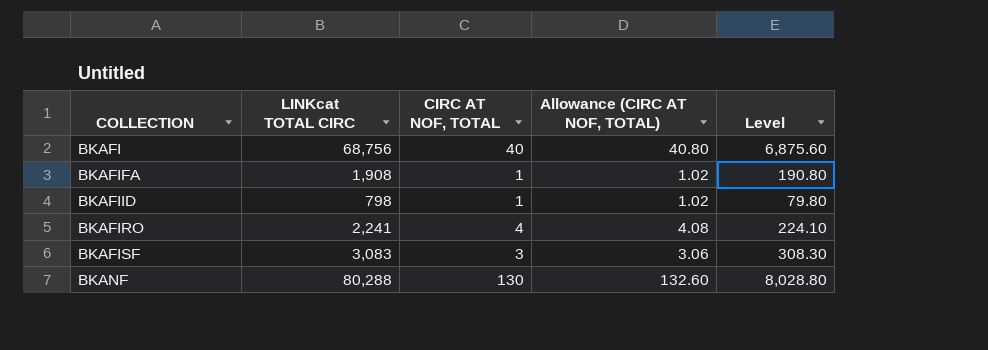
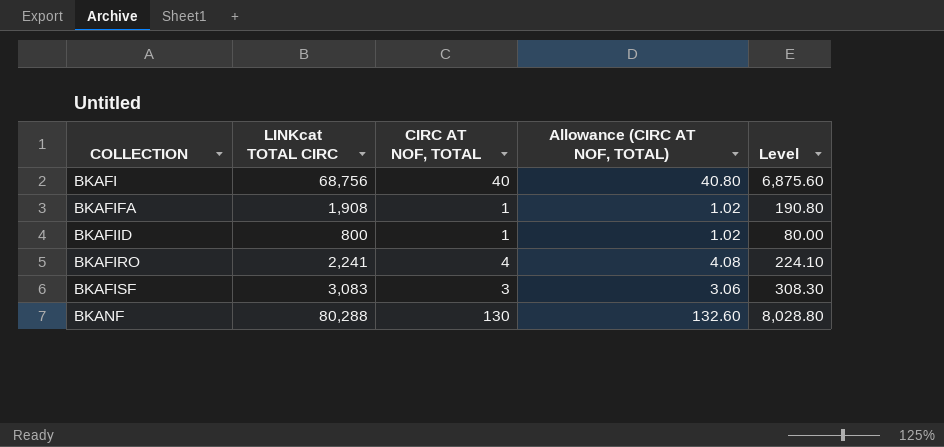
BKAFIID | LINKcat TOTAL CIRC: 798 -> 800
BKAFIID | Level: 79.80 -> 80.00

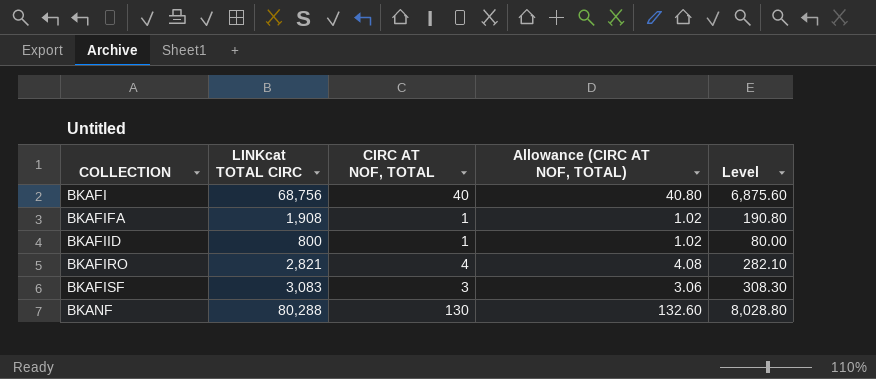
BKAFIRO | LINKcat TOTAL CIRC: 2,241 -> 2,821
BKAFIRO | Level: 224.10 -> 282.10

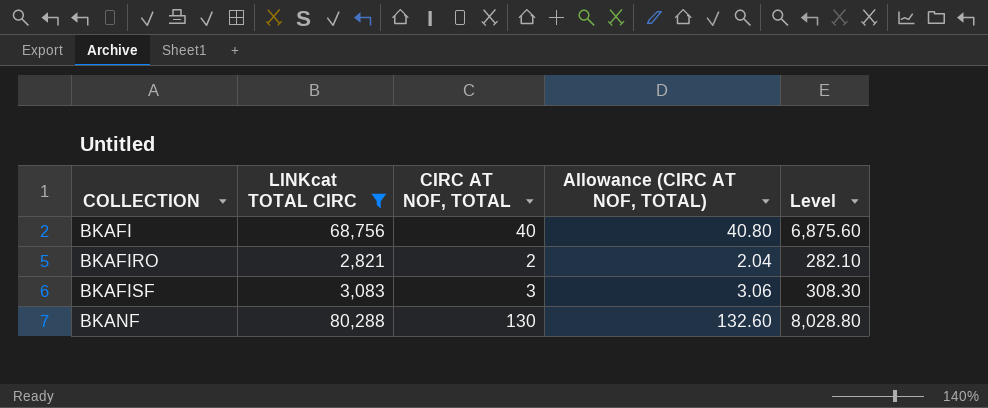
filter: none -> LINKcat TOTAL CIRC >= 2,821
BKAFIRO | CIRC AT NOF, TOTAL: 4 -> 2
BKAFIRO | Allowance (CIRC AT NOF, TOTAL): 4.08 -> 2.04

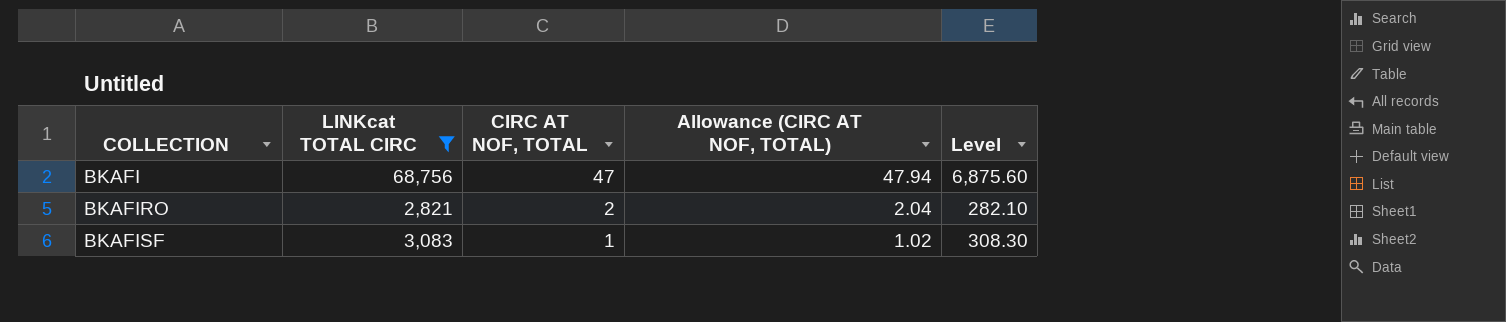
row BKANF: 80,288 | 130 | 132.60 | 8,028.80 -> none
BKAFI | CIRC AT NOF, TOTAL: 40 -> 47
BKAFI | Allowance (CIRC AT NOF, TOTAL): 40.80 -> 47.94
BKAFISF | CIRC AT NOF, TOTAL: 3 -> 1
BKAFISF | Allowance (CIRC AT NOF, TOTAL): 3.06 -> 1.02

